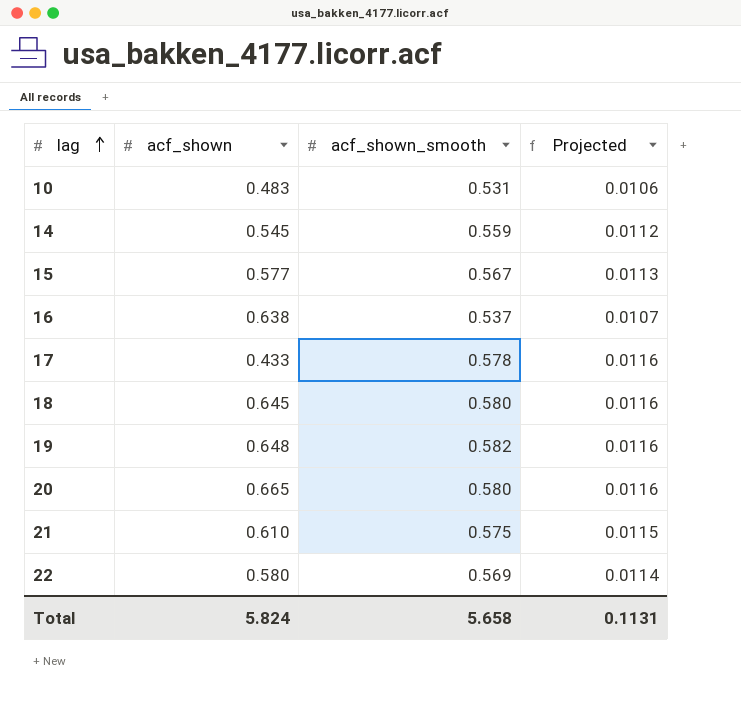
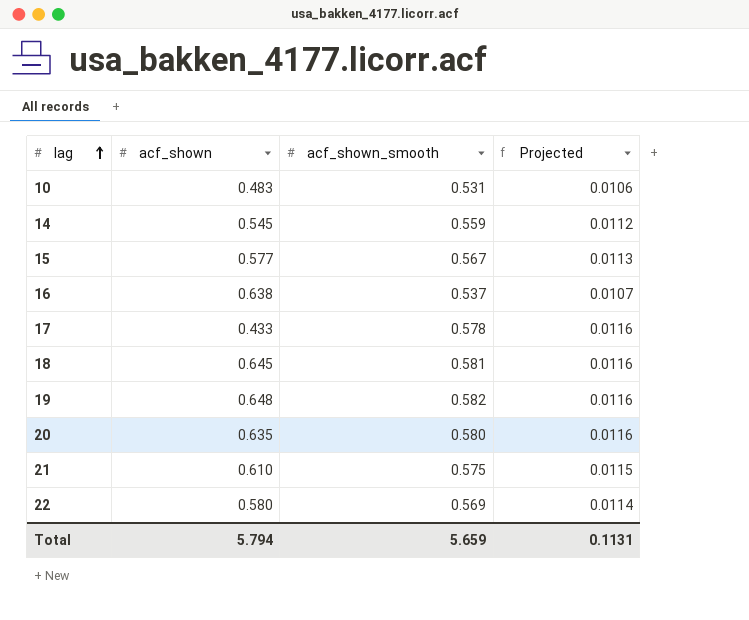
18 | acf_shown_smooth: 0.580 -> 0.581
20 | acf_shown: 0.665 -> 0.635
Total | acf_shown: 5.824 -> 5.794
Total | acf_shown_smooth: 5.658 -> 5.659

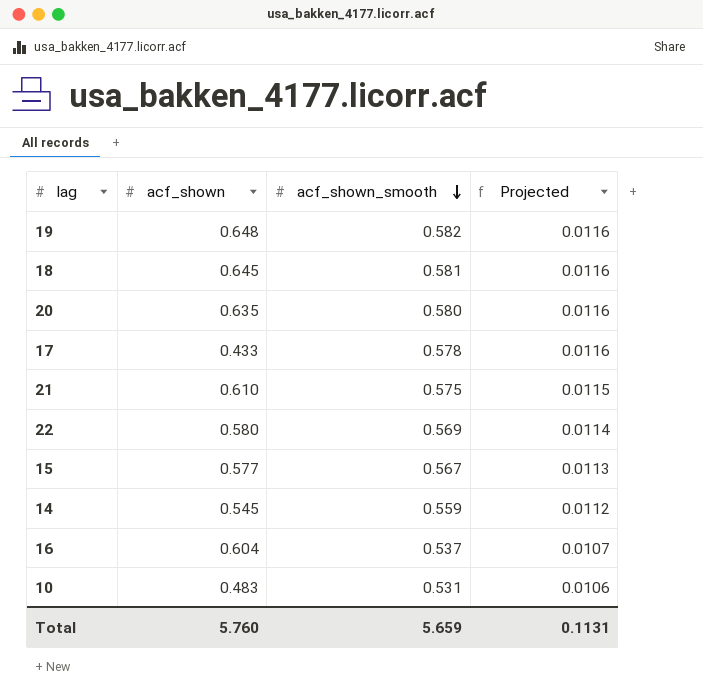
row order: lag ascending -> acf_shown_smooth descending
16 | acf_shown: 0.638 -> 0.604
Total | acf_shown: 5.794 -> 5.760

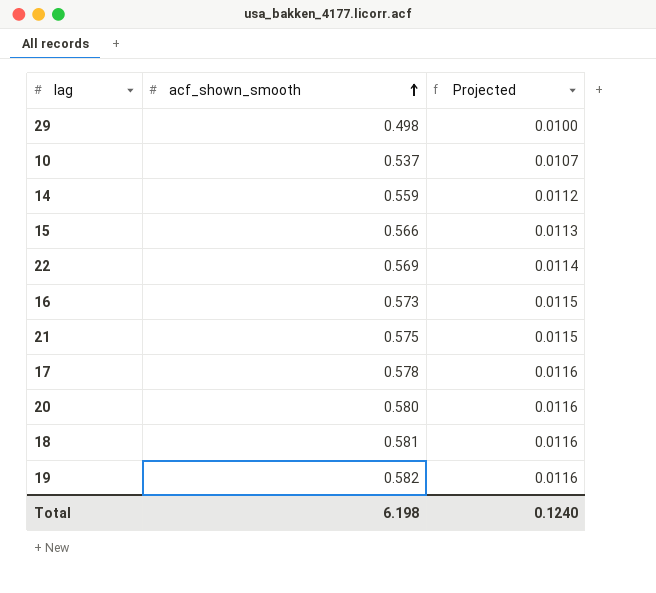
row order: acf_shown_smooth descending -> acf_shown_smooth ascending
column acf_shown | position: 2 -> none
row 29: none -> 0.498 | 0.0100
10 | acf_shown_smooth: 0.531 -> 0.537
10 | Projected: 0.0106 -> 0.0107
15 | acf_shown_smooth: 0.567 -> 0.566
16 | acf_shown_smooth: 0.537 -> 0.573
16 | Projected: 0.0107 -> 0.0115
Total | acf_shown_smooth: 5.659 -> 6.198
Total | Projected: 0.1131 -> 0.1240

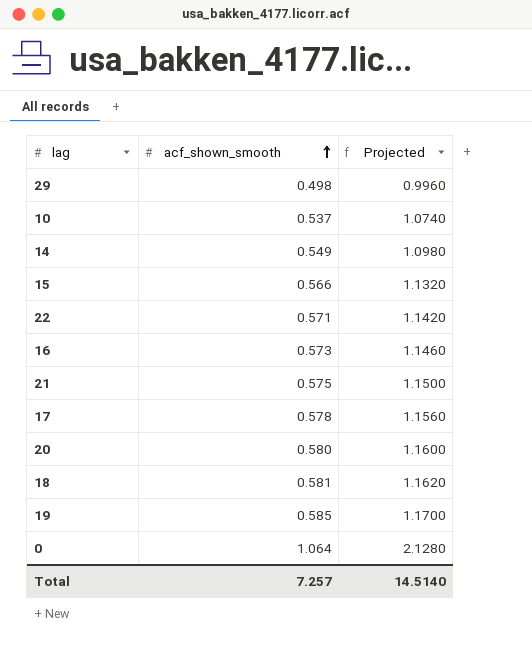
column Projected | formula: [acf_shown_smooth] * 0.02 -> [acf_shown_smooth] * 2
14 | acf_shown_smooth: 0.559 -> 0.549
22 | acf_shown_smooth: 0.569 -> 0.571
19 | acf_shown_smooth: 0.582 -> 0.585
row 0: none -> 1.064 | 2.1280
Total | acf_shown_smooth: 6.198 -> 7.257
Total | Projected: 0.1240 -> 14.5140

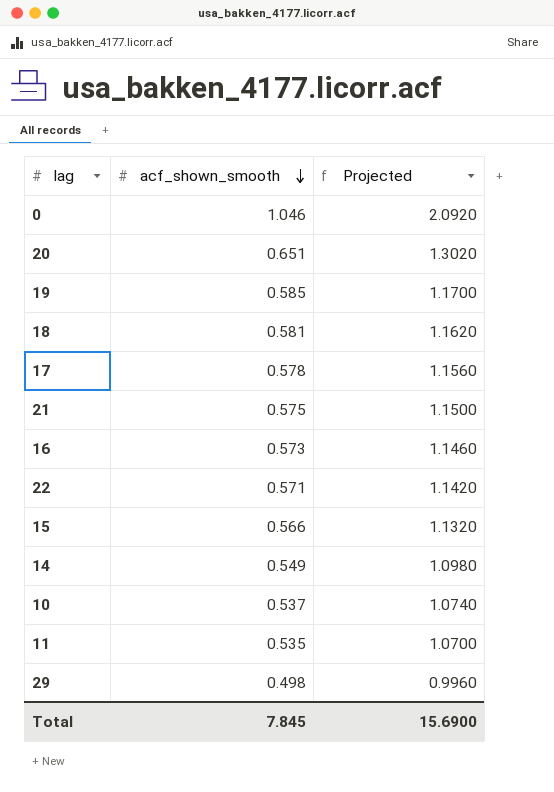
row order: acf_shown_smooth ascending -> acf_shown_smooth descending
0 | acf_shown_smooth: 1.064 -> 1.046
0 | Projected: 2.1280 -> 2.0920
20 | acf_shown_smooth: 0.580 -> 0.651
20 | Projected: 1.1600 -> 1.3020
row 11: none -> 0.535 | 1.0700
Total | acf_shown_smooth: 7.257 -> 7.845
Total | Projected: 14.5140 -> 15.6900

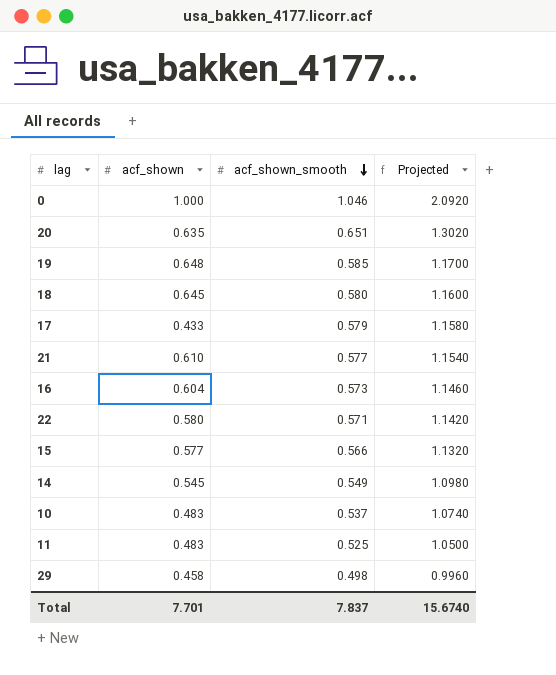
column acf_shown | position: none -> 2
18 | acf_shown_smooth: 0.581 -> 0.580
18 | Projected: 1.1620 -> 1.1600
17 | acf_shown_smooth: 0.578 -> 0.579
17 | Projected: 1.1560 -> 1.1580
21 | acf_shown_smooth: 0.575 -> 0.577
21 | Projected: 1.1500 -> 1.1540
11 | acf_shown_smooth: 0.535 -> 0.525
11 | Projected: 1.0700 -> 1.0500
Total | acf_shown_smooth: 7.845 -> 7.837
Total | Projected: 15.6900 -> 15.6740

